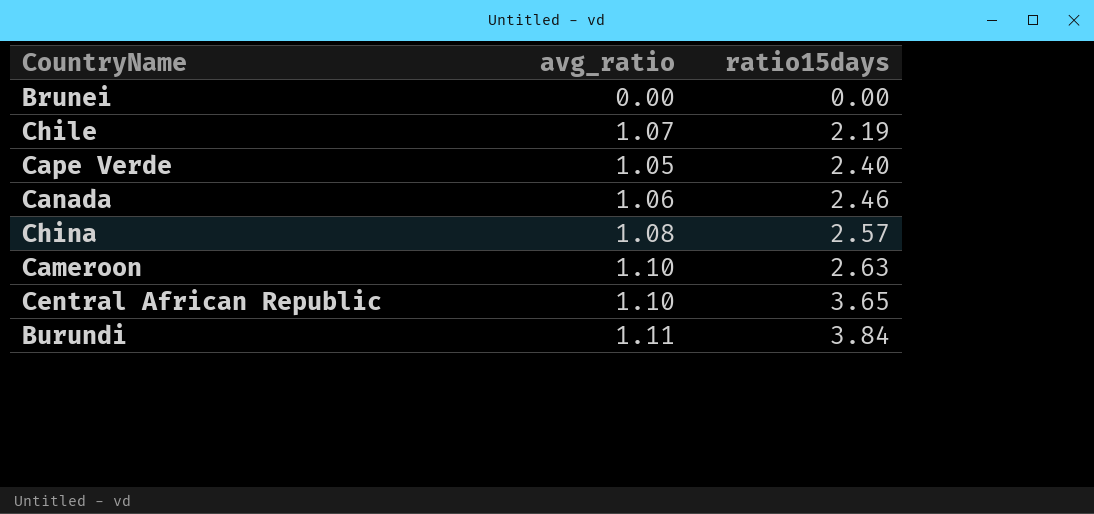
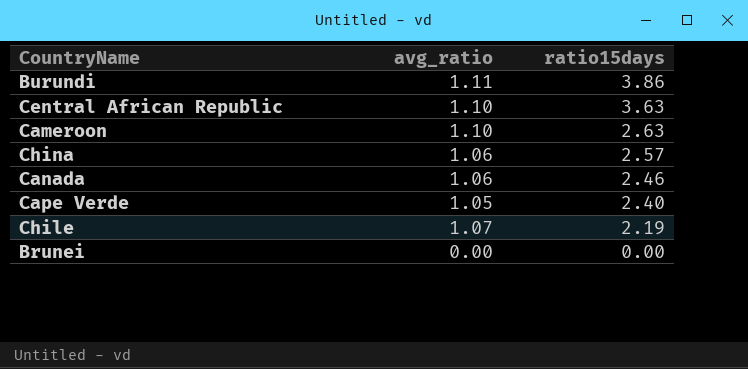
row order: ratio15days ascending -> ratio15days descending
Burundi | ratio15days: 3.84 -> 3.86
Central African Republic | ratio15days: 3.65 -> 3.63
China | avg_ratio: 1.08 -> 1.06

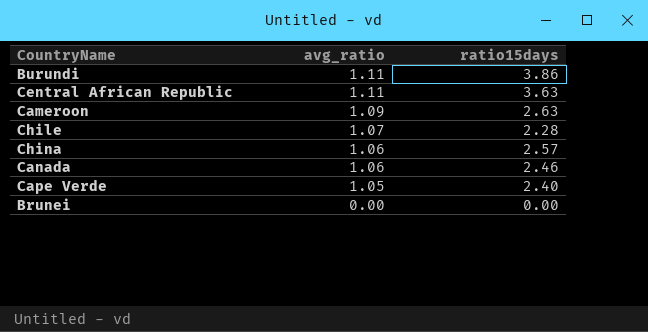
row order: ratio15days descending -> avg_ratio descending
Central African Republic | avg_ratio: 1.10 -> 1.11
Cameroon | avg_ratio: 1.10 -> 1.09
Chile | ratio15days: 2.19 -> 2.28

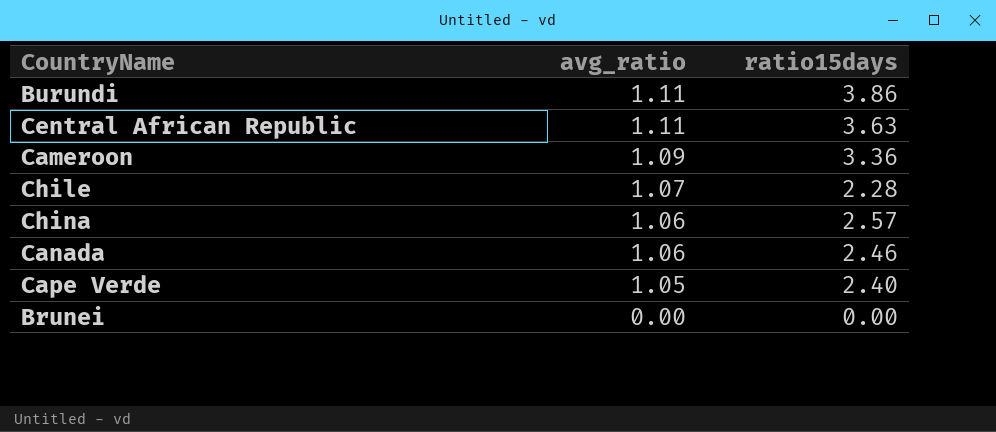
Cameroon | ratio15days: 2.63 -> 3.36

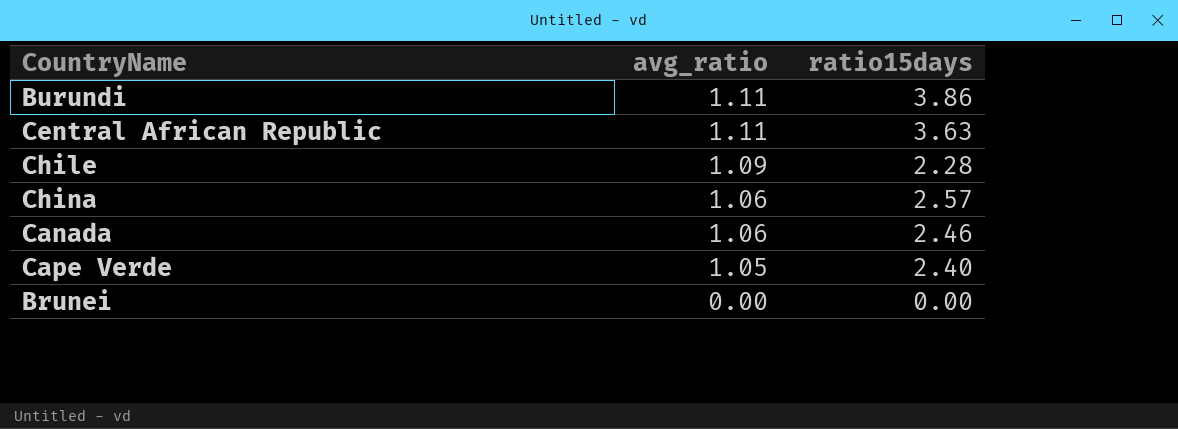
row Cameroon: 1.09 | 3.36 -> none
Chile | avg_ratio: 1.07 -> 1.09

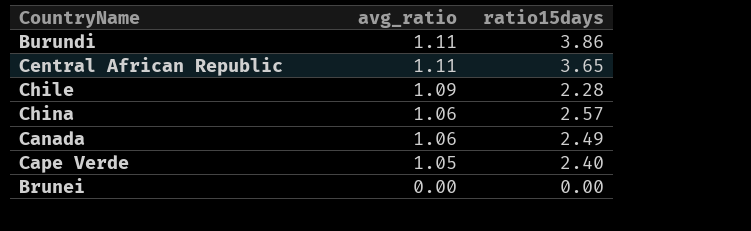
Central African Republic | ratio15days: 3.63 -> 3.65
Canada | ratio15days: 2.46 -> 2.49

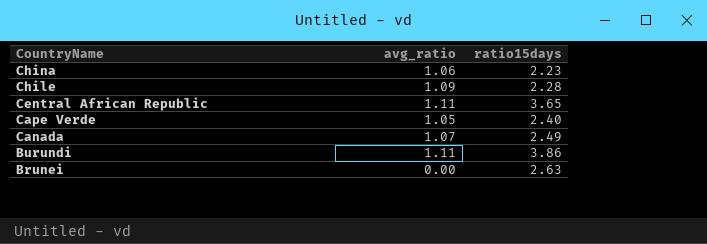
row order: avg_ratio descending -> CountryName descending
China | ratio15days: 2.57 -> 2.23
Canada | avg_ratio: 1.06 -> 1.07
Brunei | ratio15days: 0.00 -> 2.63

